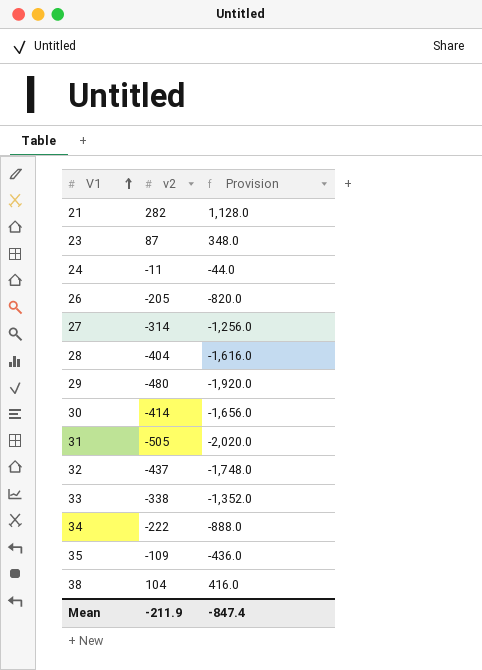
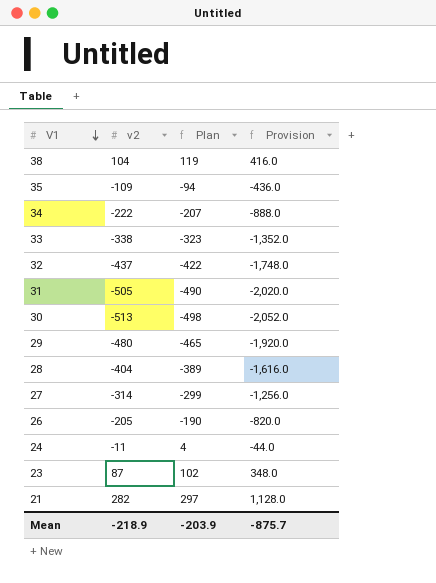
row order: V1 ascending -> V1 descending
column Plan | formula: none -> [v2] + 15
30 | v2: -414 -> -513
30 | Provision: -1,656.0 -> -2,052.0
Mean | v2: -211.9 -> -218.9
Mean | Provision: -847.4 -> -875.7

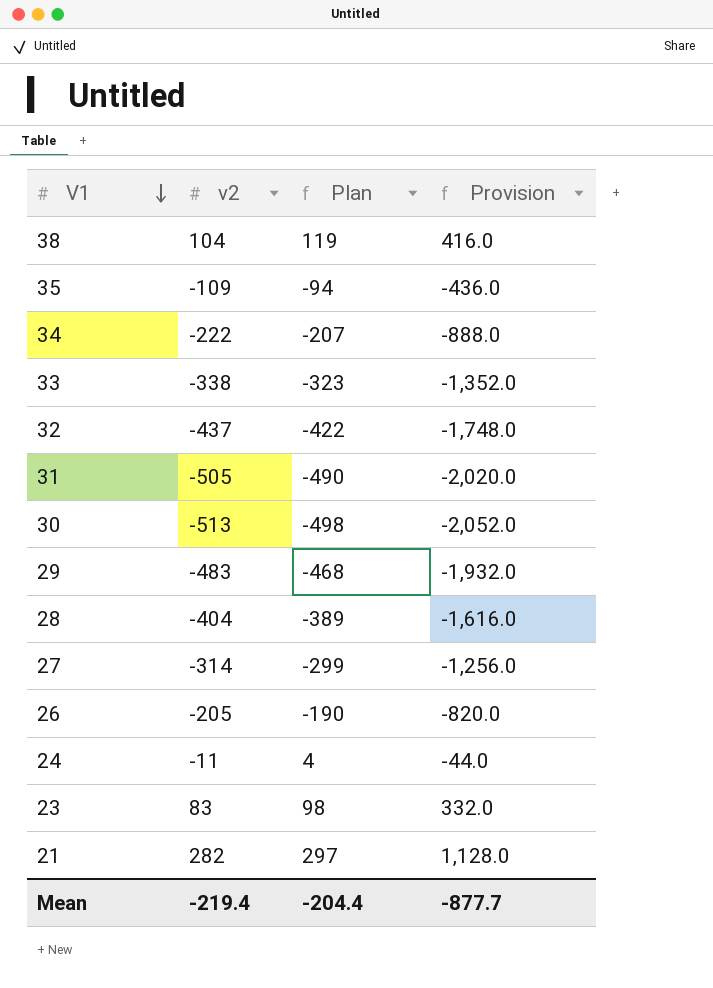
29 | v2: -480 -> -483
29 | Plan: -465 -> -468
29 | Provision: -1,920.0 -> -1,932.0
23 | v2: 87 -> 83
23 | Plan: 102 -> 98
23 | Provision: 348.0 -> 332.0
Mean | v2: -218.9 -> -219.4
Mean | Plan: -203.9 -> -204.4
Mean | Provision: -875.7 -> -877.7

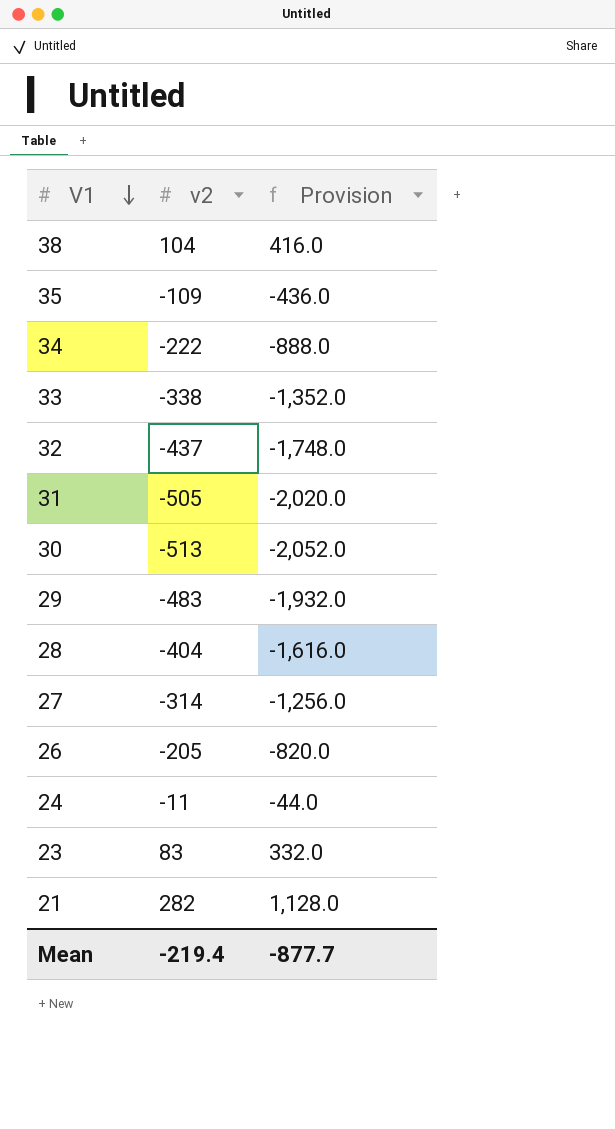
column Plan | formula: [v2] + 15 -> none

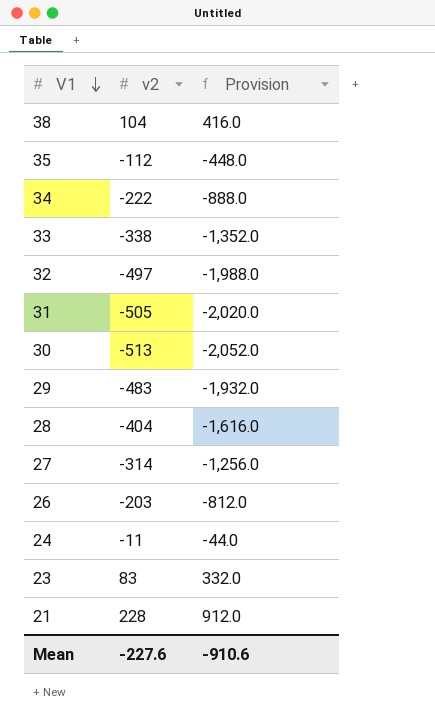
35 | v2: -109 -> -112
35 | Provision: -436.0 -> -448.0
32 | v2: -437 -> -497
32 | Provision: -1,748.0 -> -1,988.0
26 | v2: -205 -> -203
26 | Provision: -820.0 -> -812.0
21 | v2: 282 -> 228
21 | Provision: 1,128.0 -> 912.0
Mean | v2: -219.4 -> -227.6
Mean | Provision: -877.7 -> -910.6

